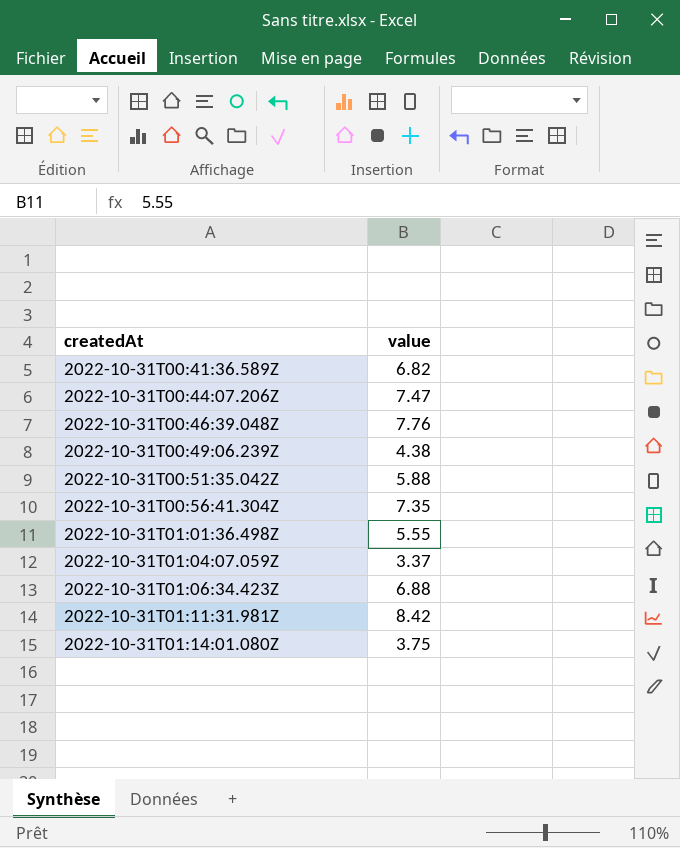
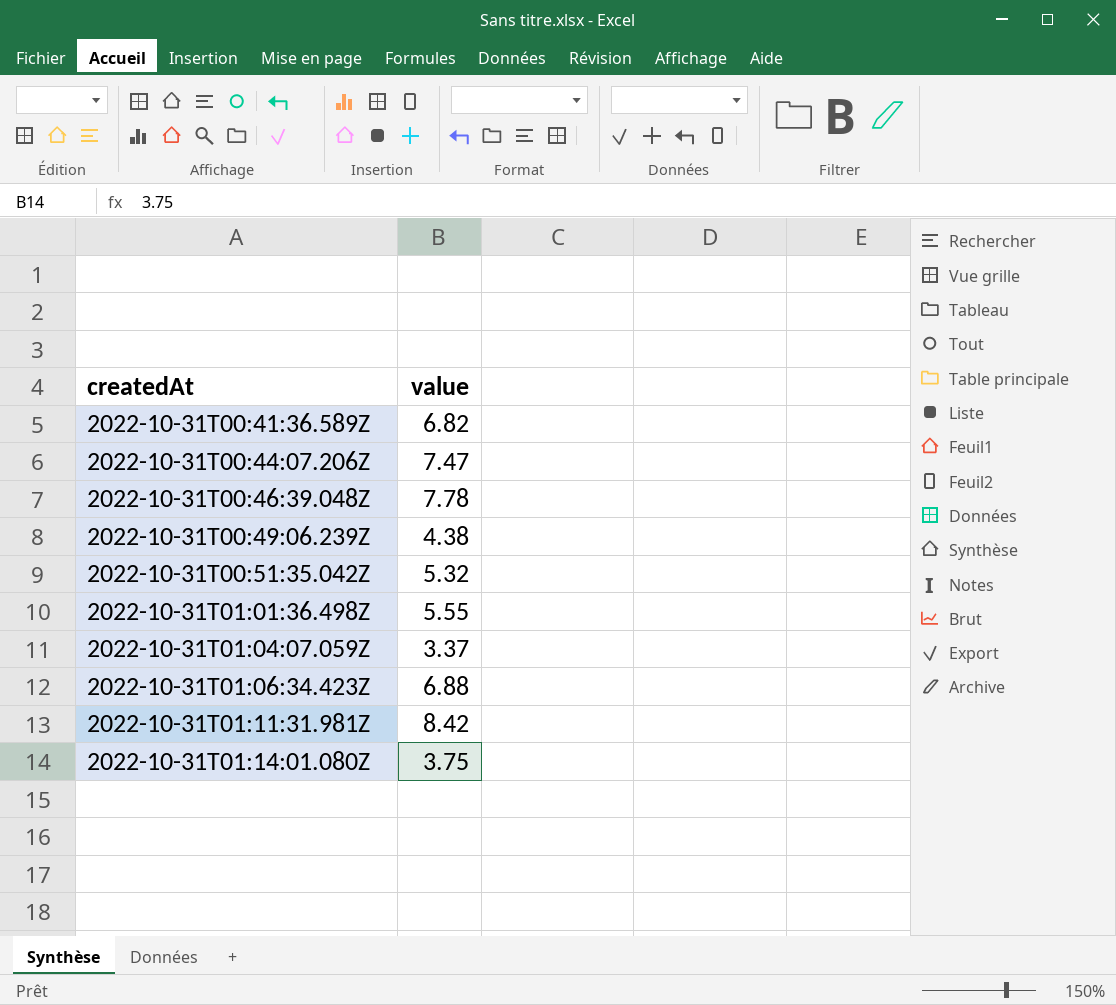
row 2022-10-31T00:56:41.304Z: 7.35 -> none
2022-10-31T00:46:39.048Z | value: 7.76 -> 7.78
2022-10-31T00:51:35.042Z | value: 5.88 -> 5.32

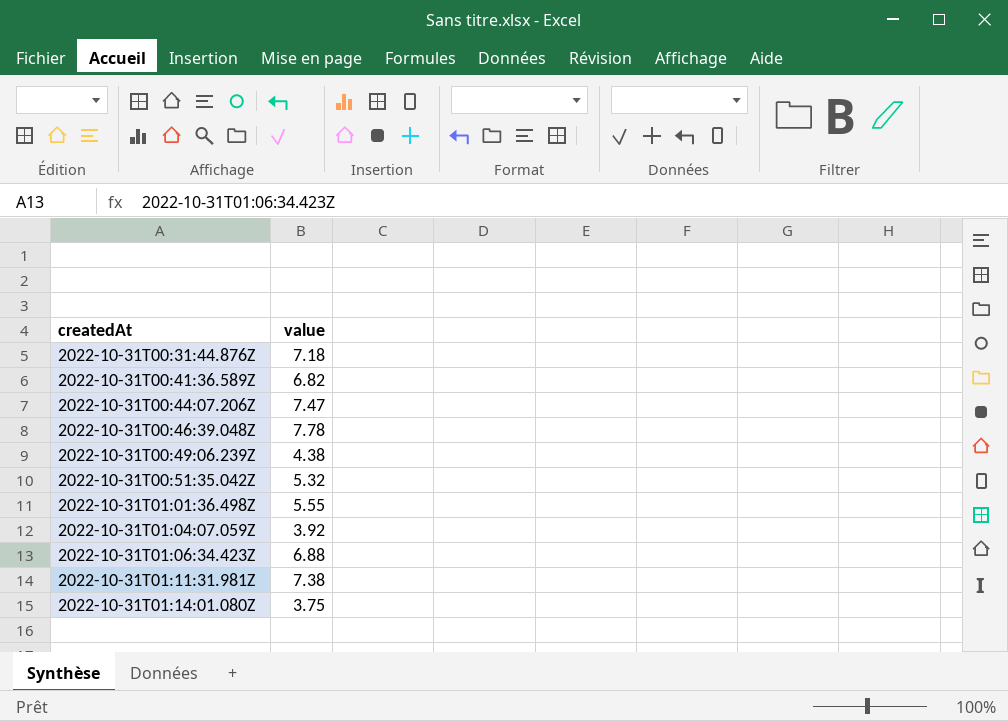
row 2022-10-31T00:31:44.876Z: none -> 7.18
2022-10-31T01:04:07.059Z | value: 3.37 -> 3.92
2022-10-31T01:11:31.981Z | value: 8.42 -> 7.38

